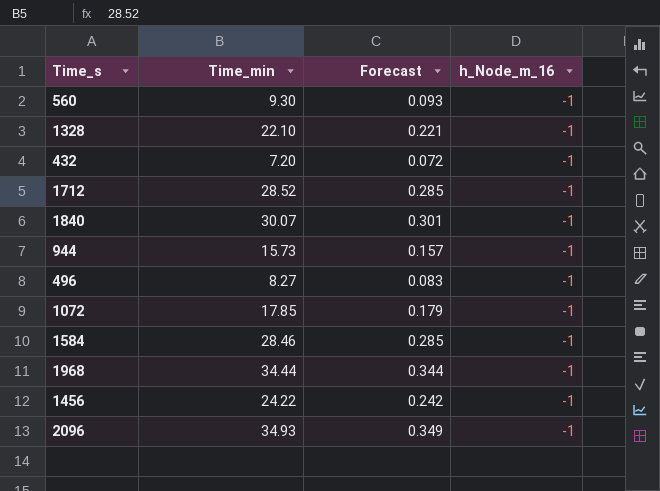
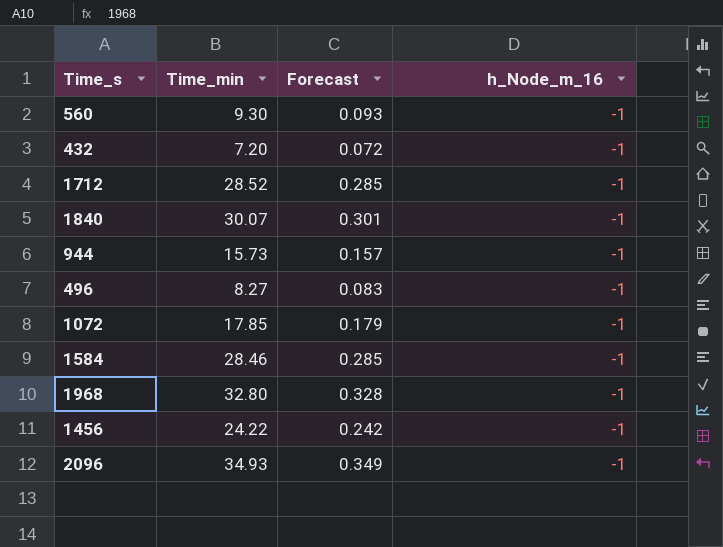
row 1328: 22.10 | 0.221 | -1 -> none
1968 | Time_min: 34.44 -> 32.80
1968 | Forecast: 0.344 -> 0.328

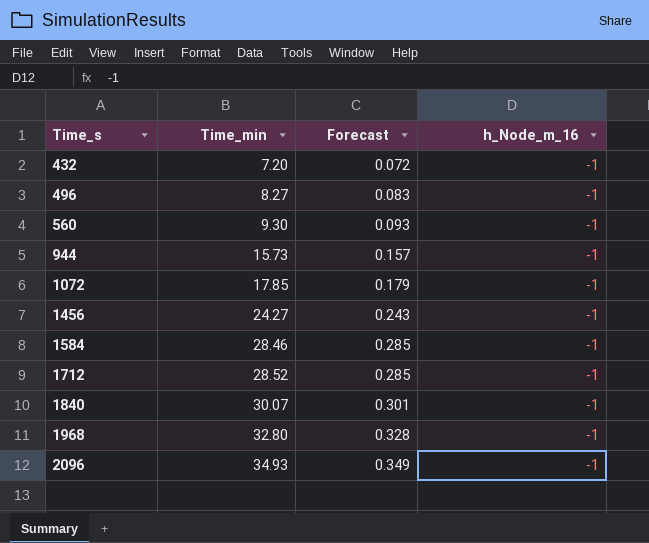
row order: none -> Time_s ascending
1456 | Time_min: 24.22 -> 24.27
1456 | Forecast: 0.242 -> 0.243

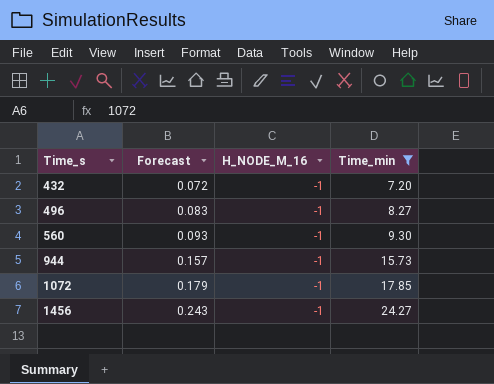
filter: none -> Time_min <= 24.27
column name: h_Node_m_16 -> H_NODE_M_16
column Time_min | position: 2 -> 4

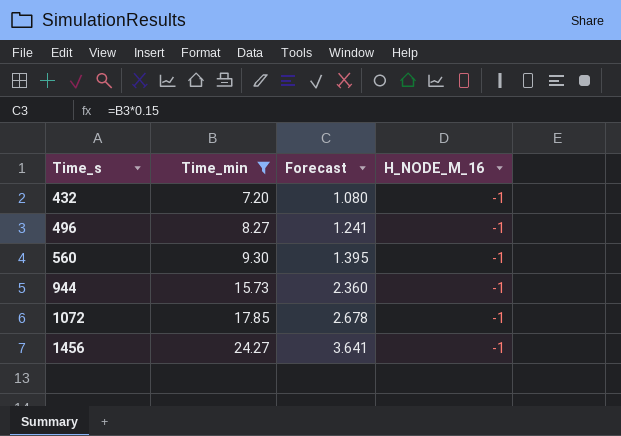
column Time_min | position: 4 -> 2
column Forecast | formula: [Time_min] * 0.01 -> [Time_min] * 0.15

